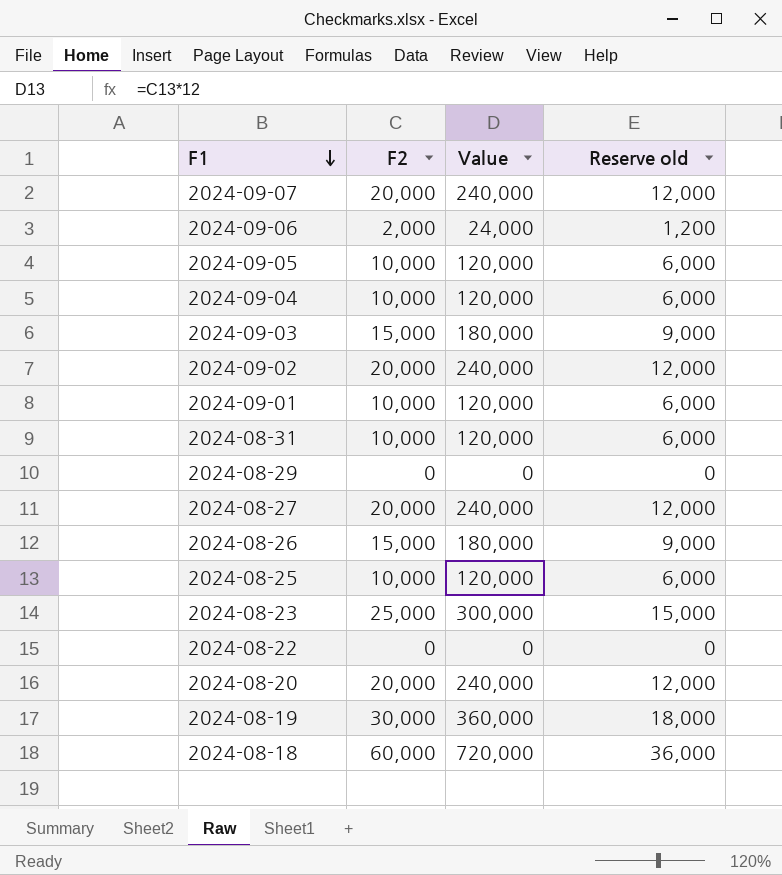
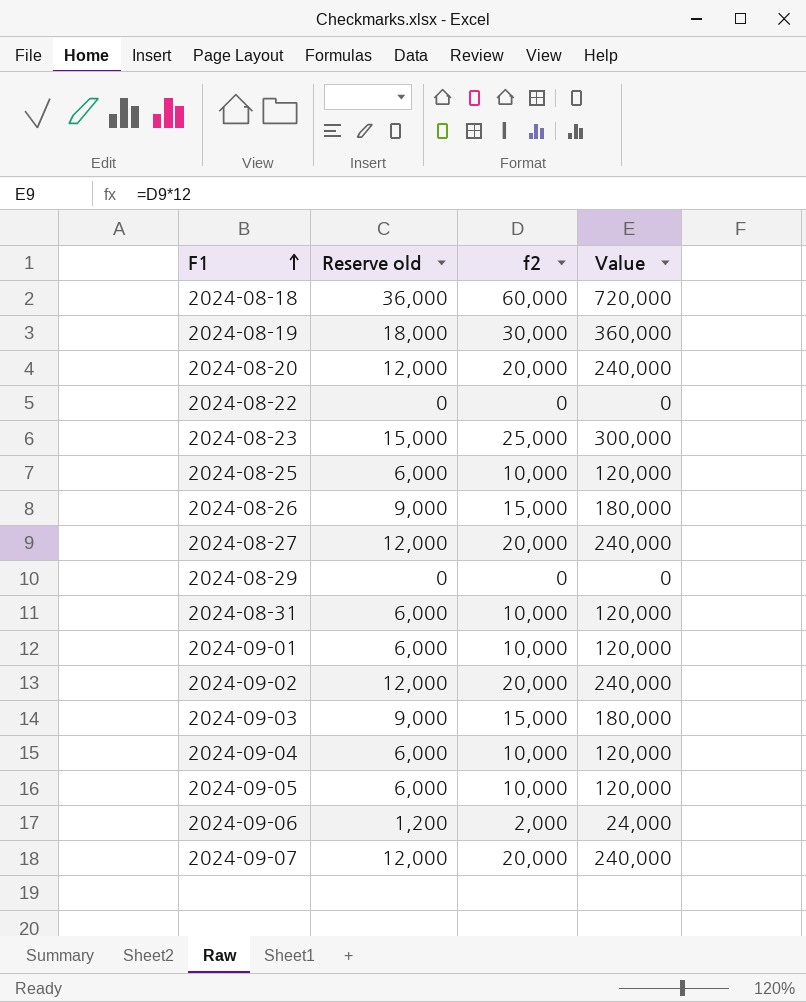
row order: F1 descending -> F1 ascending
column Reserve old | position: 4 -> 2
column name: F2 -> f2

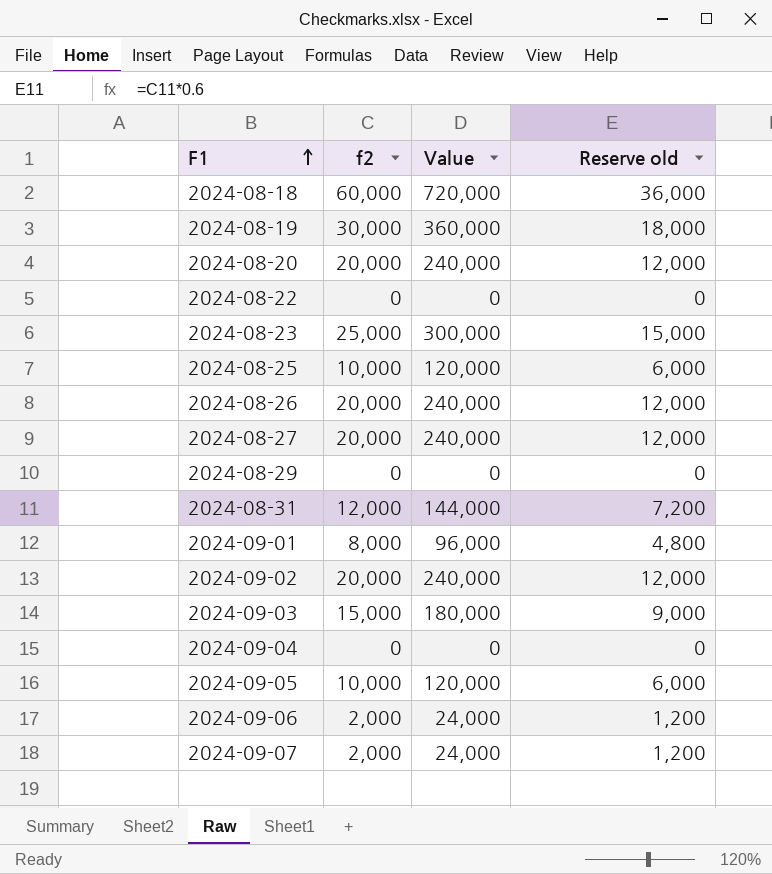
column Reserve old | position: 2 -> 4
2024-08-26 | f2: 15,000 -> 20,000
2024-08-26 | Value: 180,000 -> 240,000
2024-08-26 | Reserve old: 9,000 -> 12,000
2024-08-31 | f2: 10,000 -> 12,000
2024-08-31 | Value: 120,000 -> 144,000
2024-08-31 | Reserve old: 6,000 -> 7,200
2024-09-01 | f2: 10,000 -> 8,000
2024-09-01 | Value: 120,000 -> 96,000
2024-09-01 | Reserve old: 6,000 -> 4,800
2024-09-04 | f2: 10,000 -> 0
2024-09-04 | Value: 120,000 -> 0
2024-09-04 | Reserve old: 6,000 -> 0
2024-09-07 | f2: 20,000 -> 2,000
2024-09-07 | Value: 240,000 -> 24,000
2024-09-07 | Reserve old: 12,000 -> 1,200

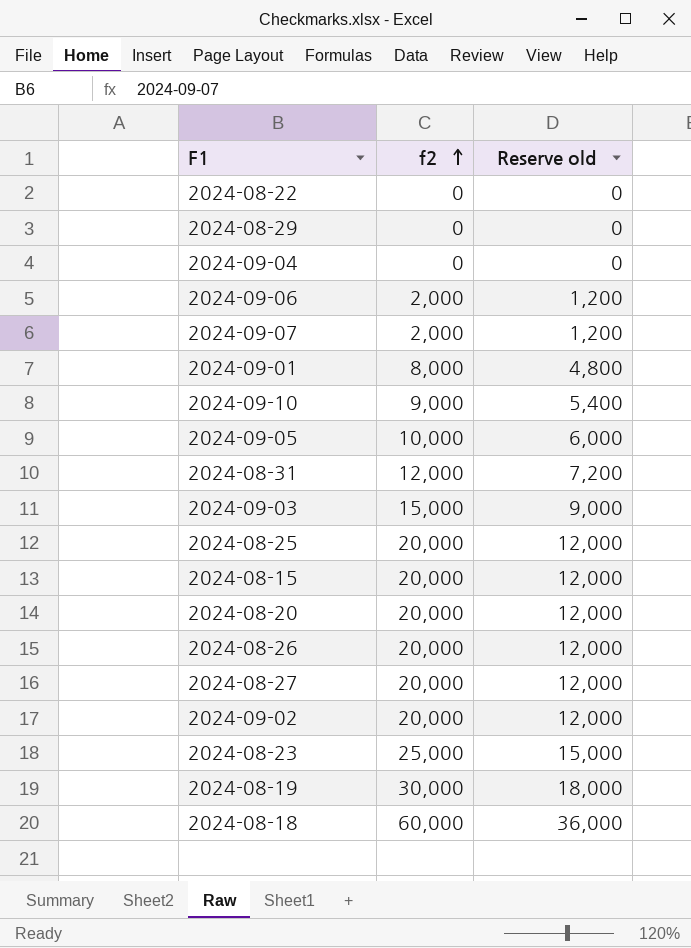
row order: F1 ascending -> f2 ascending
column Value | formula: [f2] * 12 -> none
row 2024-09-10: none -> 9,000 | 5,400
2024-08-25 | f2: 10,000 -> 20,000
2024-08-25 | Reserve old: 6,000 -> 12,000
row 2024-08-15: none -> 20,000 | 12,000

